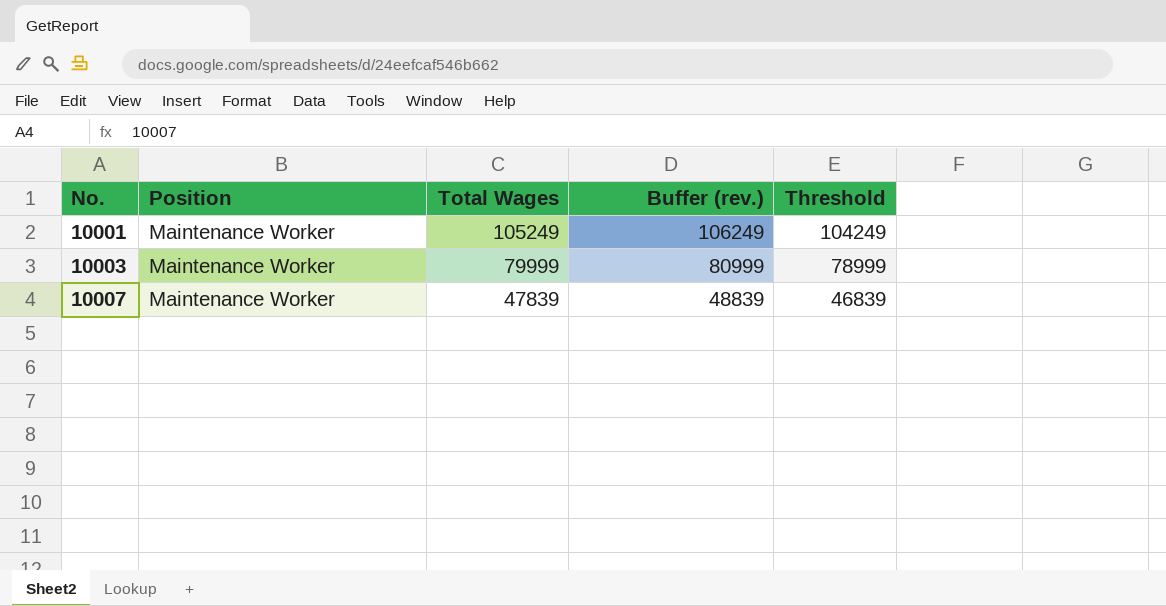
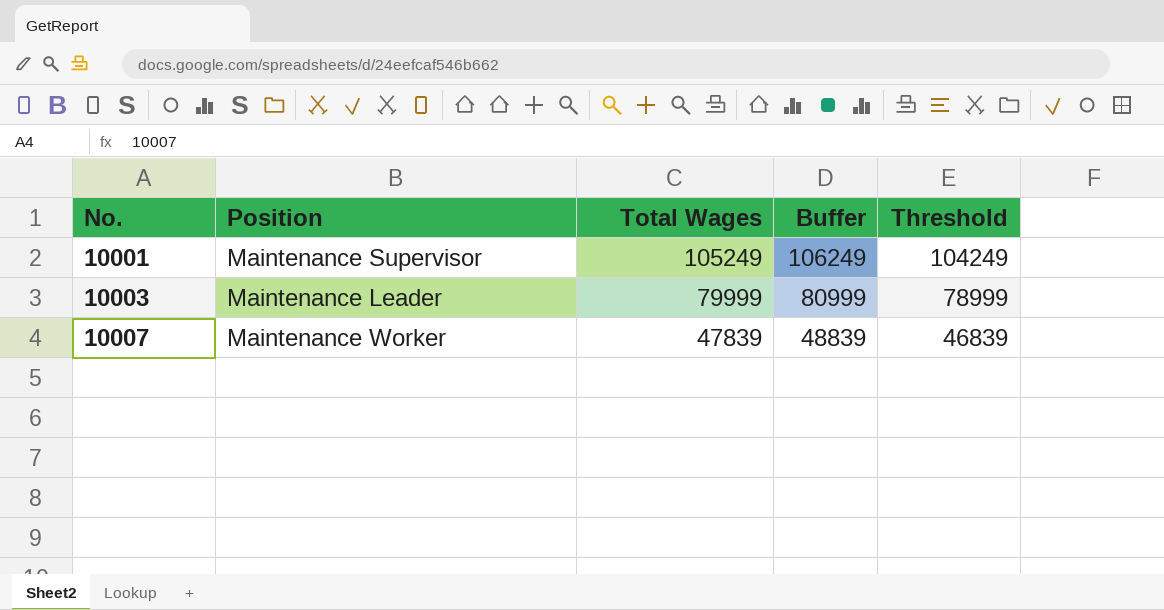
column name: Buffer (rev.) -> Buffer
10001 | Position: Maintenance Worker -> Maintenance Supervisor
10003 | Position: Maintenance Worker -> Maintenance Leader

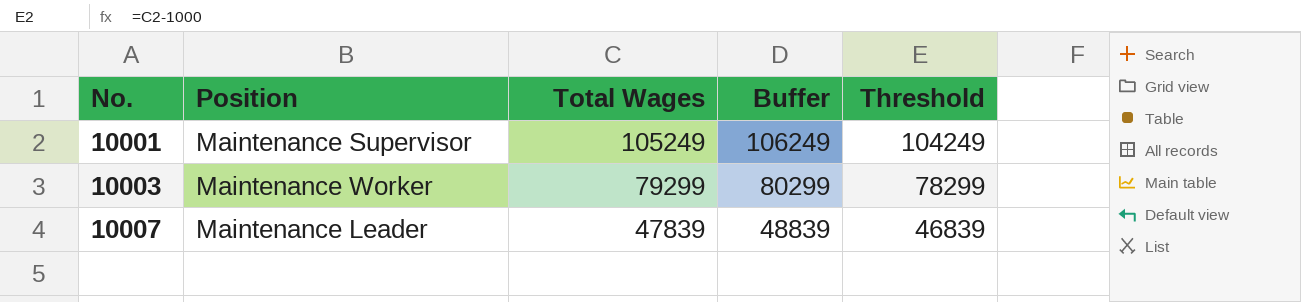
10003 | Position: Maintenance Leader -> Maintenance Worker
10003 | Total Wages: 79999 -> 79299
10003 | Buffer: 80999 -> 80299
10003 | Threshold: 78999 -> 78299
10007 | Position: Maintenance Worker -> Maintenance Leader

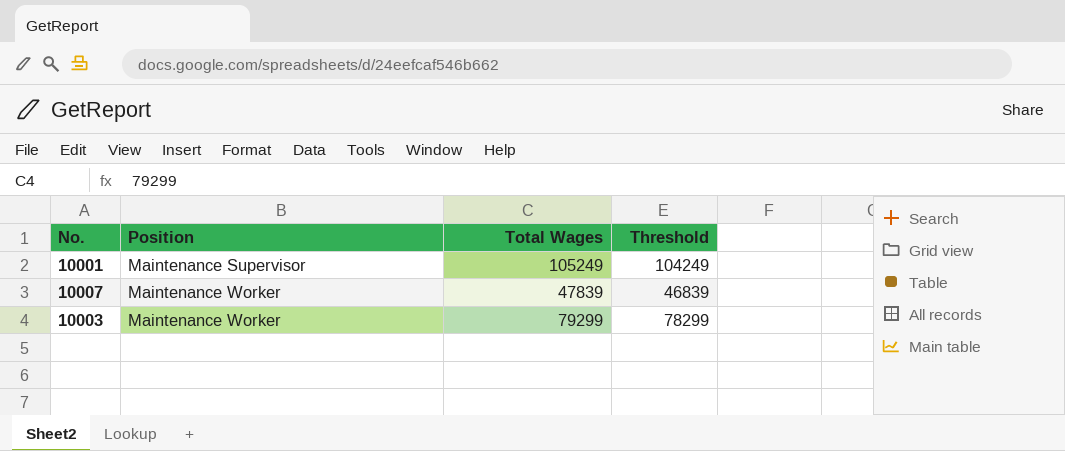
row order: No. ascending -> Position ascending
column Buffer | formula: [Total Wages] + 1000 -> none
10007 | Position: Maintenance Leader -> Maintenance Worker

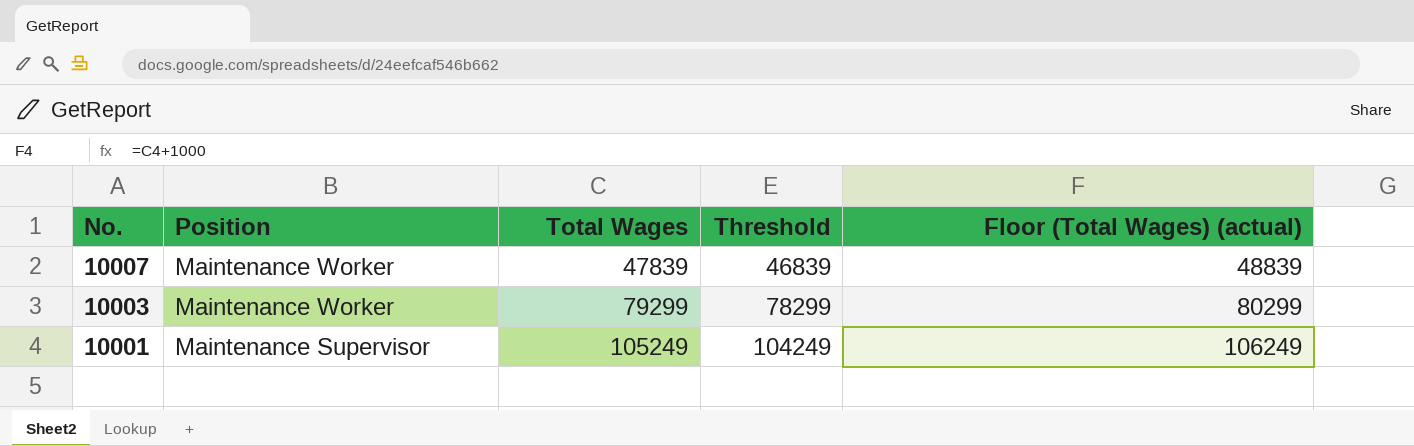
row order: Position ascending -> No. descending
column Floor (Total Wages) (actual) | formula: none -> [Total Wages] + 1000

